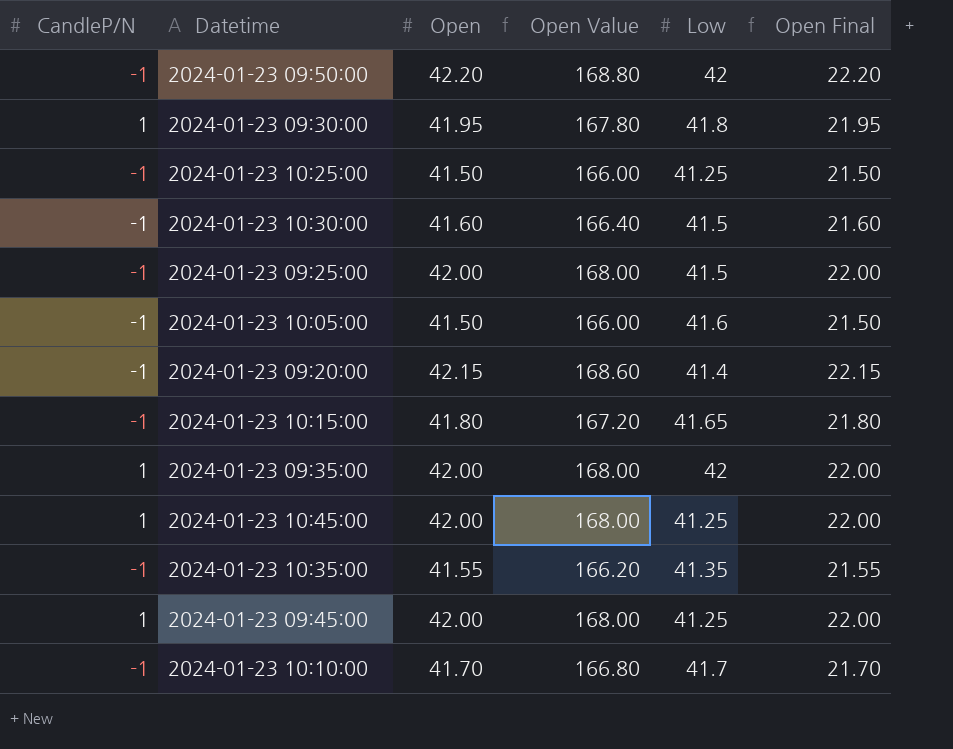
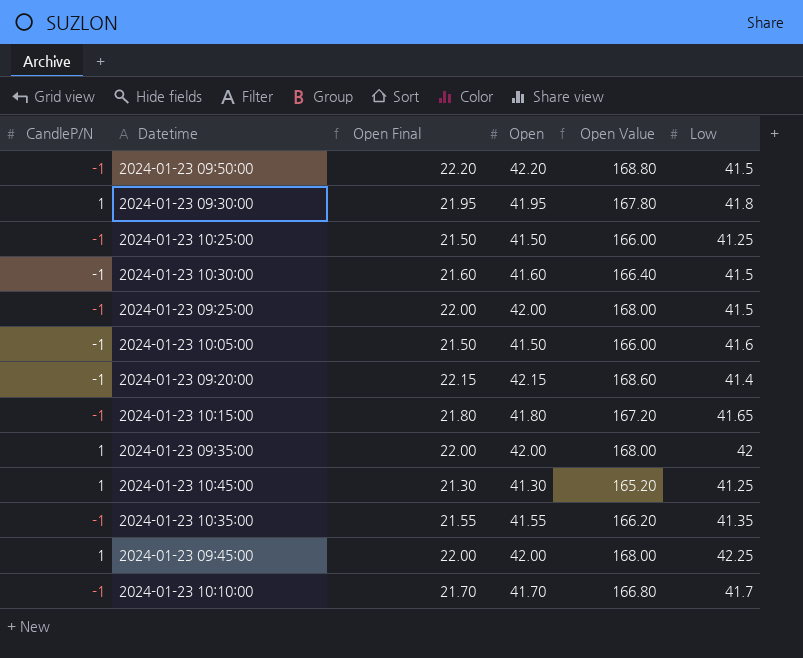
column Open Final | position: 6 -> 3
2024-01-23 09:50:00 | Low: 42 -> 41.5
2024-01-23 10:45:00 | Open Final: 22.00 -> 21.30
2024-01-23 10:45:00 | Open: 42.00 -> 41.30
2024-01-23 10:45:00 | Open Value: 168.00 -> 165.20
2024-01-23 09:45:00 | Low: 41.25 -> 42.25

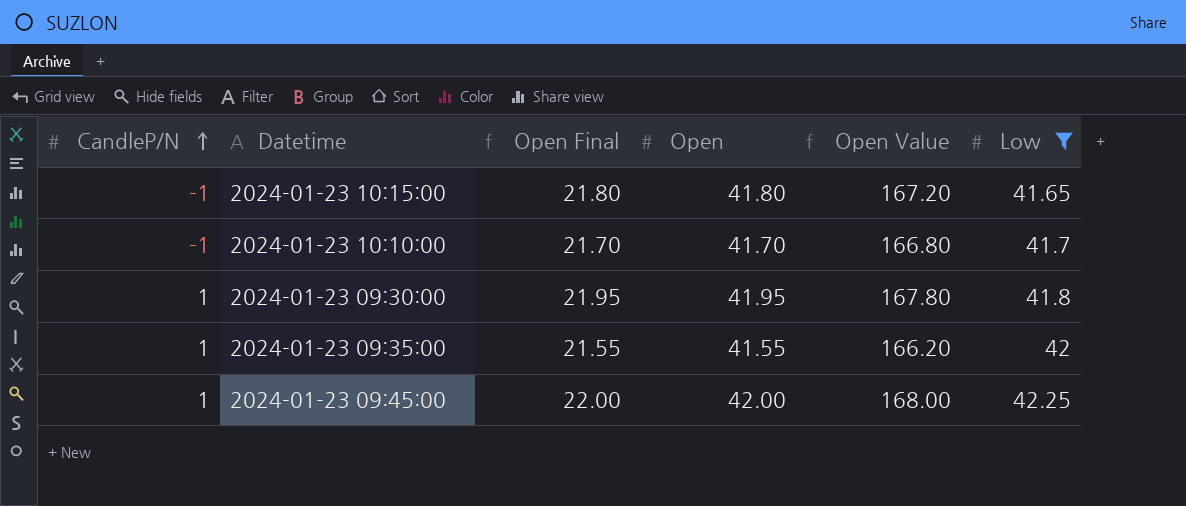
filter: none -> Low >= 41.65
row order: none -> CandleP/N ascending
2024-01-23 09:35:00 | Open Final: 22.00 -> 21.55
2024-01-23 09:35:00 | Open: 42.00 -> 41.55
2024-01-23 09:35:00 | Open Value: 168.00 -> 166.20

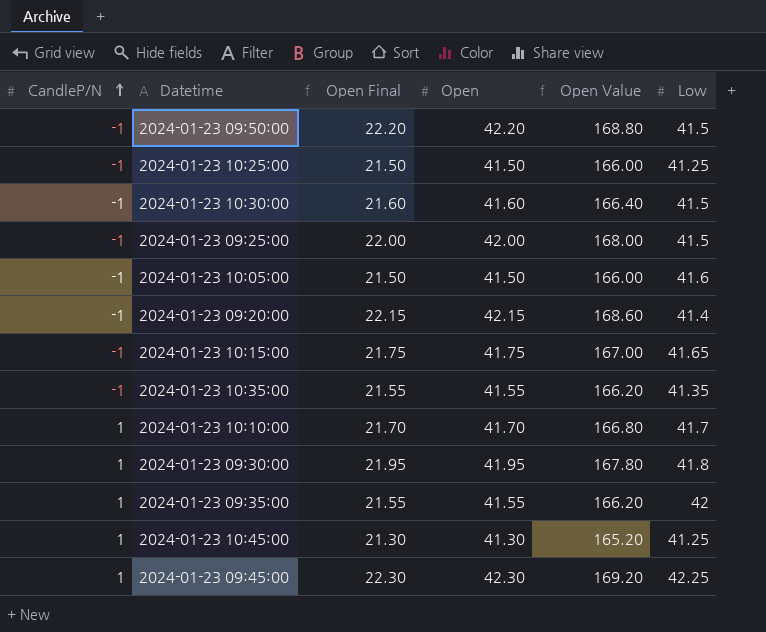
filter: Low >= 41.65 -> none
2024-01-23 10:15:00 | Open Final: 21.80 -> 21.75
2024-01-23 10:15:00 | Open: 41.80 -> 41.75
2024-01-23 10:15:00 | Open Value: 167.20 -> 167.00
2024-01-23 10:10:00 | CandleP/N: -1 -> 1
2024-01-23 09:45:00 | Open Final: 22.00 -> 22.30
2024-01-23 09:45:00 | Open: 42.00 -> 42.30
2024-01-23 09:45:00 | Open Value: 168.00 -> 169.20

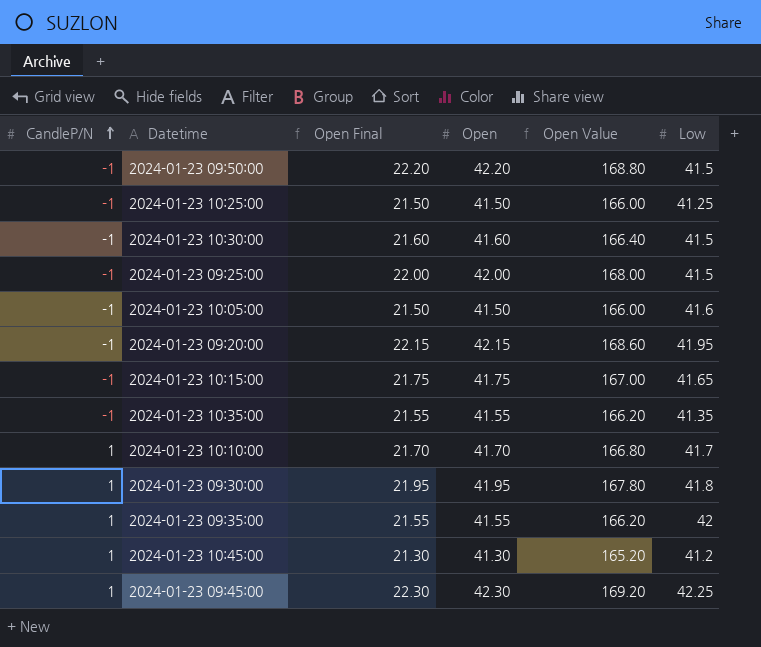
2024-01-23 09:20:00 | Low: 41.4 -> 41.95
2024-01-23 10:45:00 | Low: 41.25 -> 41.2

